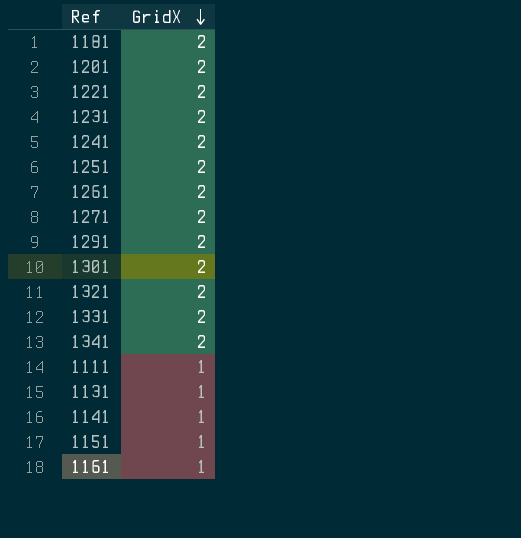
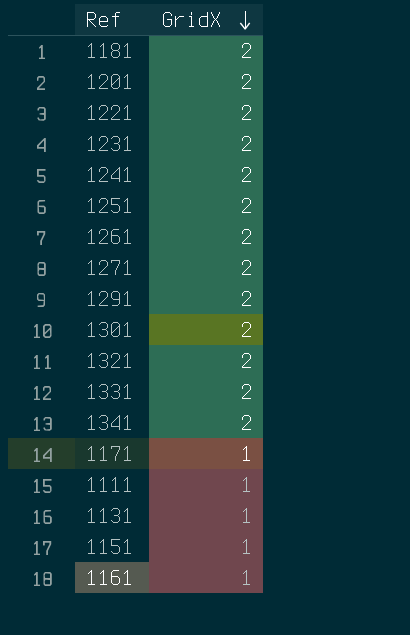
row 1141: 1 -> none
row 1171: none -> 1

